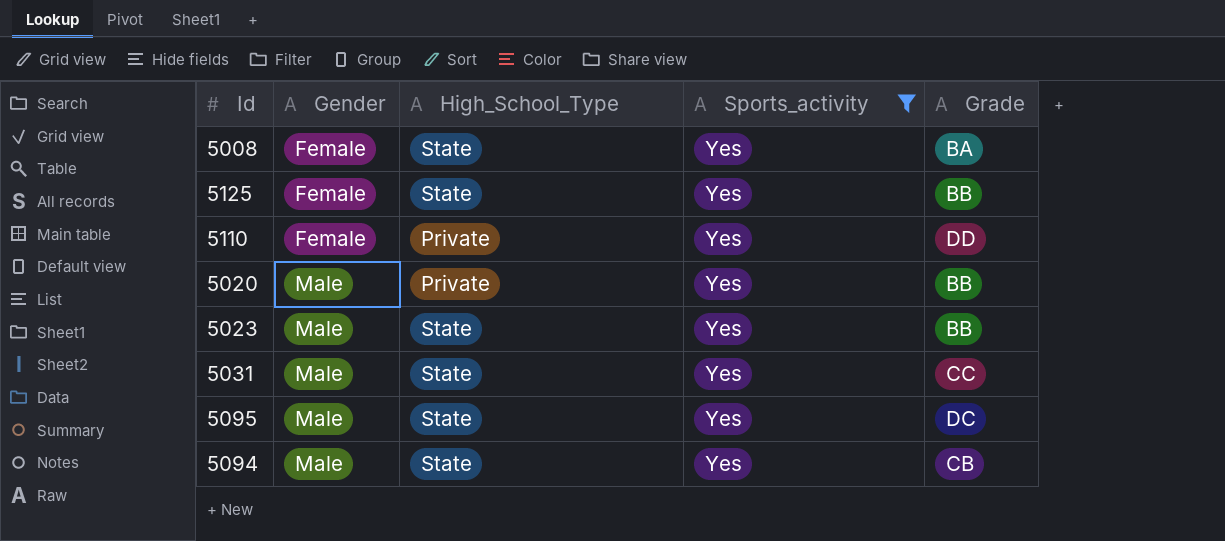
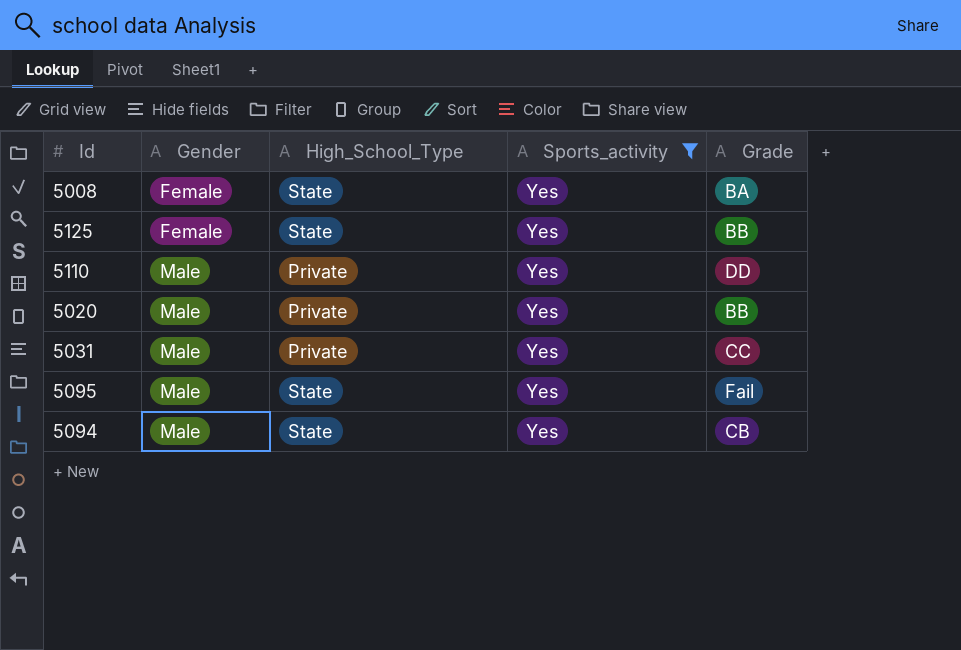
row 5023: Male | State | Yes | BB -> none
5110 | Gender: Female -> Male
5031 | High_School_Type: State -> Private
5095 | Grade: DC -> Fail

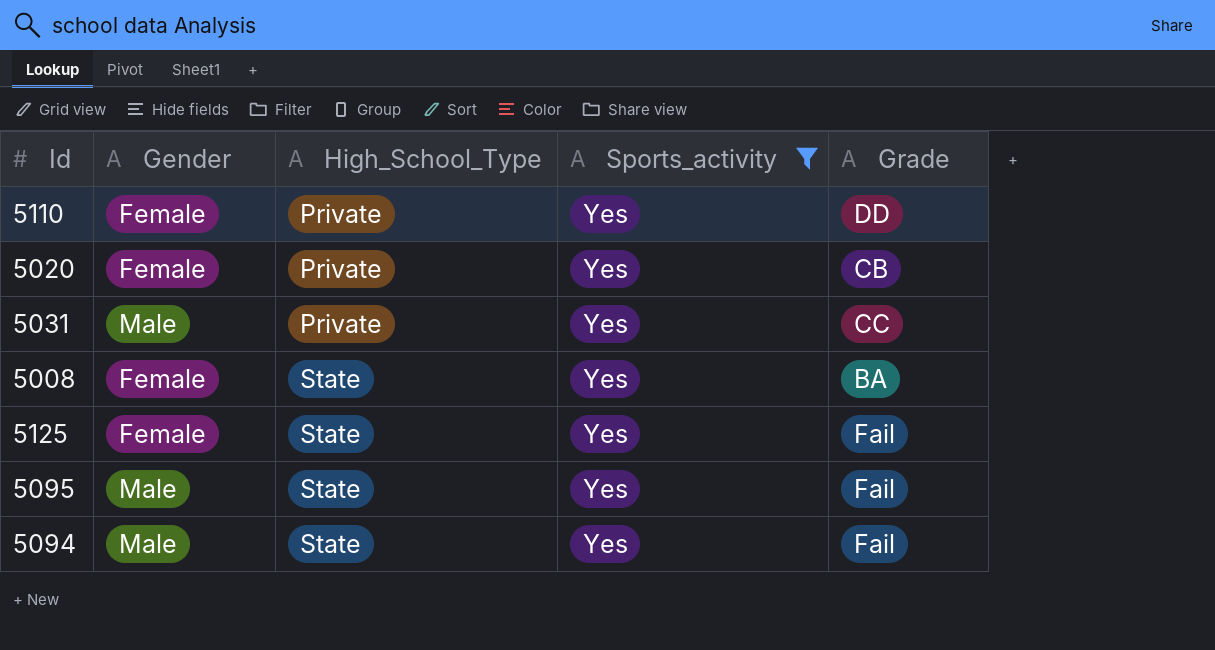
row order: Gender ascending -> High_School_Type ascending
5110 | Gender: Male -> Female
5020 | Gender: Male -> Female
5020 | Grade: BB -> CB
5125 | Grade: BB -> Fail
5094 | Grade: CB -> Fail

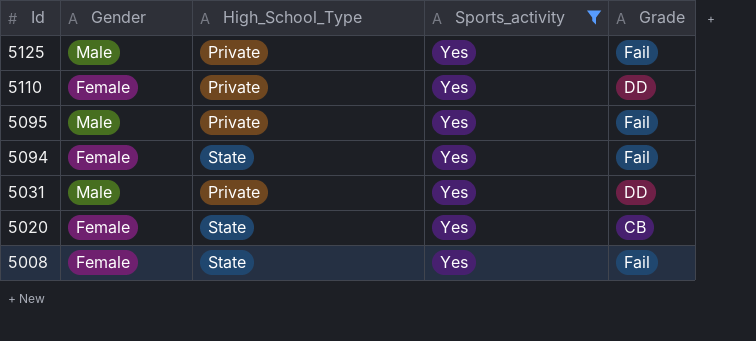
row order: High_School_Type ascending -> Id descending
5125 | Gender: Female -> Male
5125 | High_School_Type: State -> Private
5095 | High_School_Type: State -> Private
5094 | Gender: Male -> Female
5031 | Grade: CC -> DD
5020 | High_School_Type: Private -> State
5008 | Grade: BA -> Fail

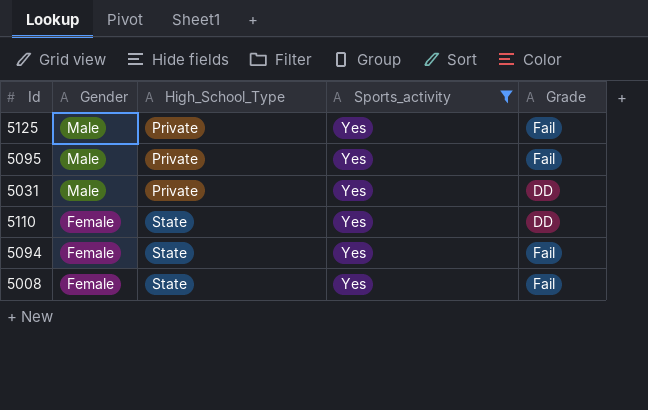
row order: Id descending -> Gender descending
row 5020: Female | State | Yes | CB -> none
5110 | High_School_Type: Private -> State

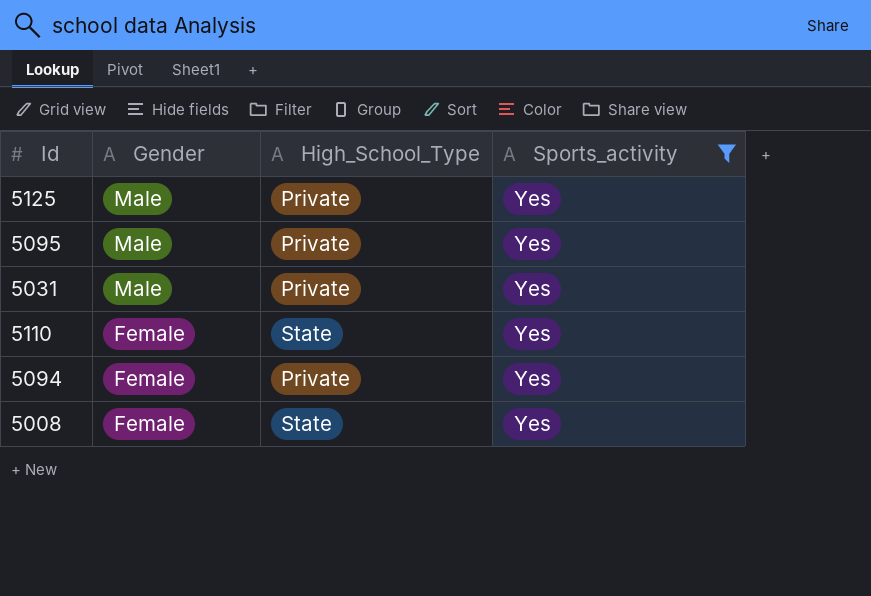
column Grade | position: 5 -> none
5094 | High_School_Type: State -> Private

